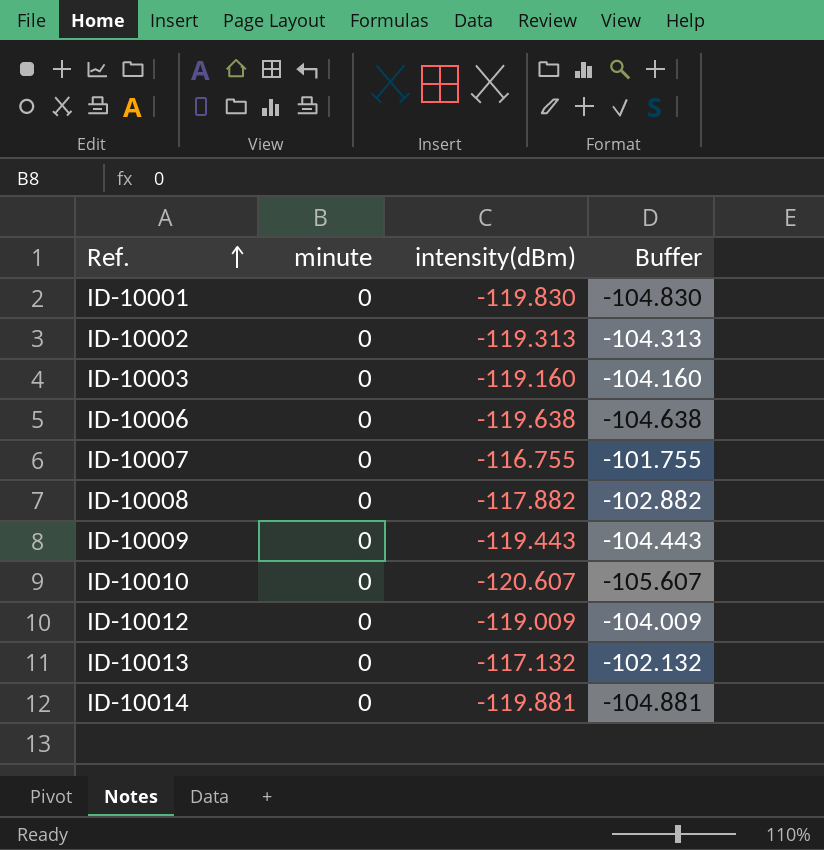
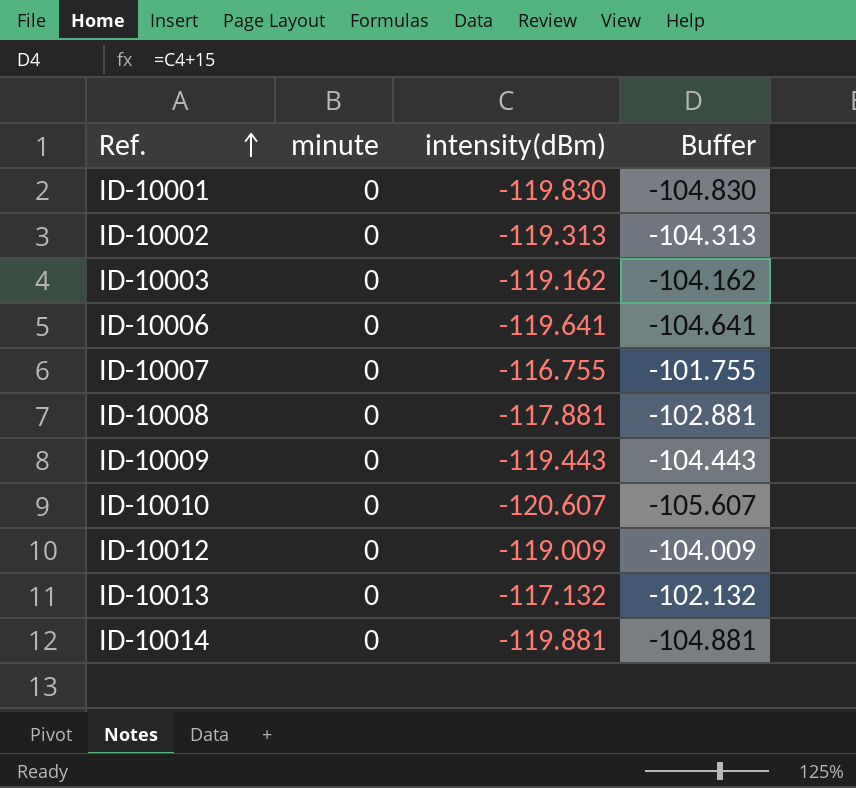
ID-10003 | intensity(dBm): -119.160 -> -119.162
ID-10003 | Buffer: -104.160 -> -104.162
ID-10006 | intensity(dBm): -119.638 -> -119.641
ID-10006 | Buffer: -104.638 -> -104.641
ID-10008 | intensity(dBm): -117.882 -> -117.881
ID-10008 | Buffer: -102.882 -> -102.881

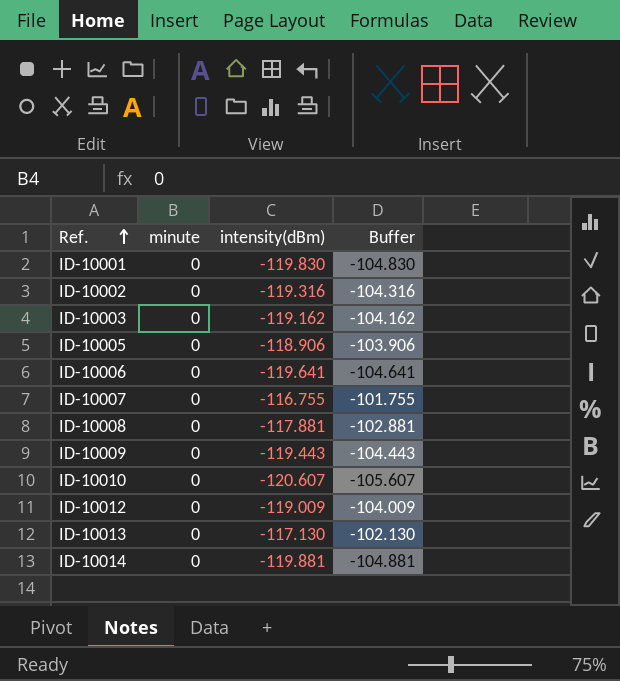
ID-10002 | intensity(dBm): -119.313 -> -119.316
ID-10002 | Buffer: -104.313 -> -104.316
row ID-10005: none -> 0 | -118.906 | -103.906
ID-10013 | intensity(dBm): -117.132 -> -117.130
ID-10013 | Buffer: -102.132 -> -102.130

